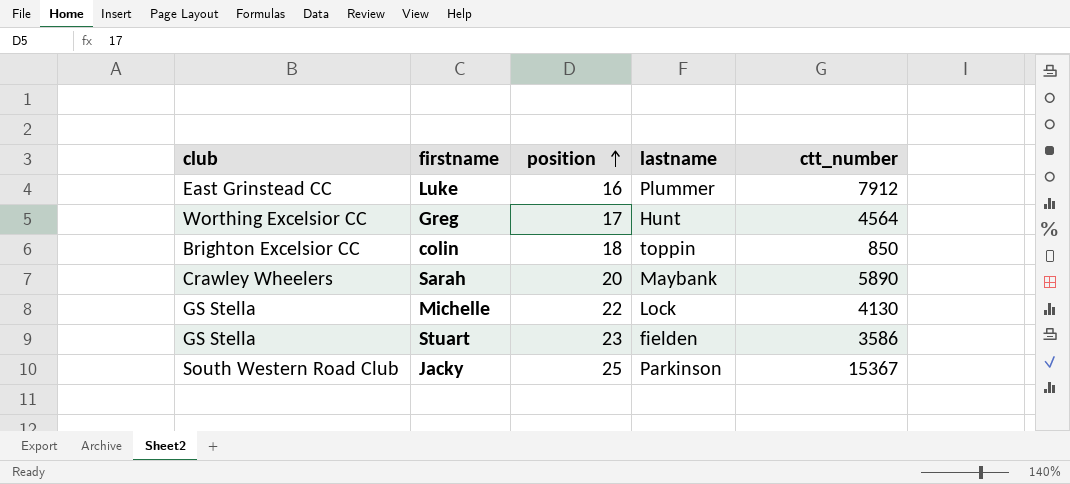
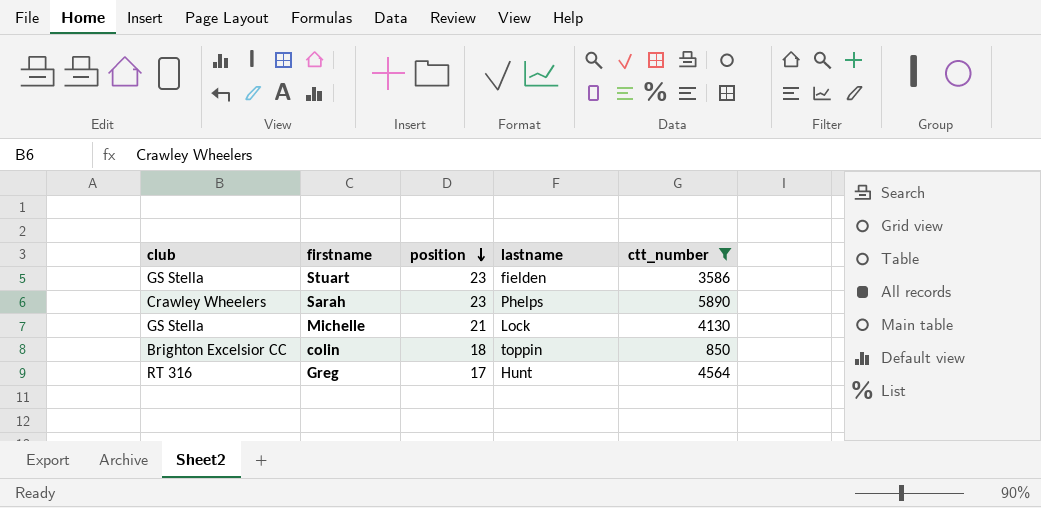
filter: none -> ctt_number <= 5890
row order: position ascending -> position descending
Sarah | position: 20 -> 23
Sarah | lastname: Maybank -> Phelps
Michelle | position: 22 -> 21
Greg | club: Worthing Excelsior CC -> RT 316

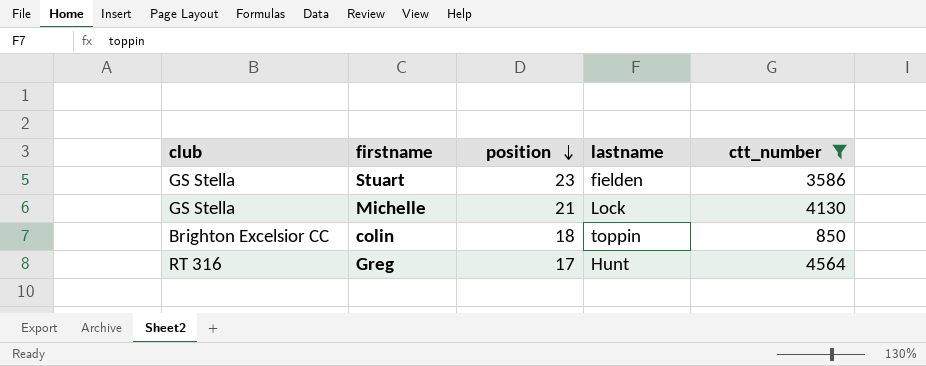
row Sarah: Crawley Wheelers | 23 | Phelps | 5890 -> none

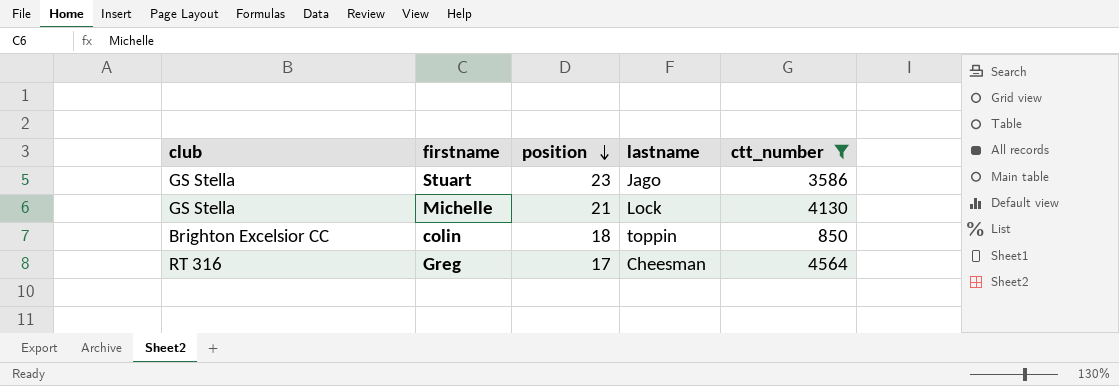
Stuart | lastname: fielden -> Jago
Greg | lastname: Hunt -> Cheesman

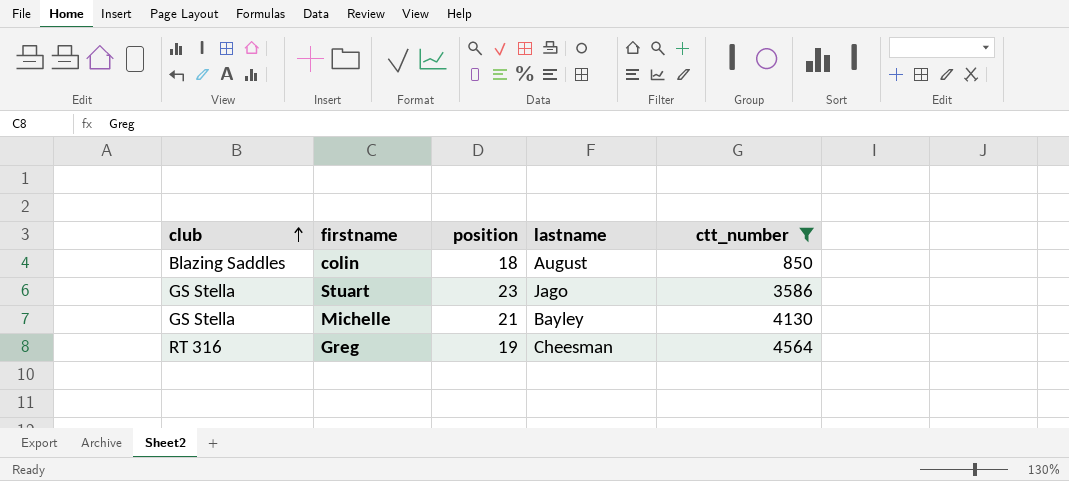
row order: position descending -> club ascending
colin | club: Brighton Excelsior CC -> Blazing Saddles
colin | lastname: toppin -> August
Michelle | lastname: Lock -> Bayley
Greg | position: 17 -> 19

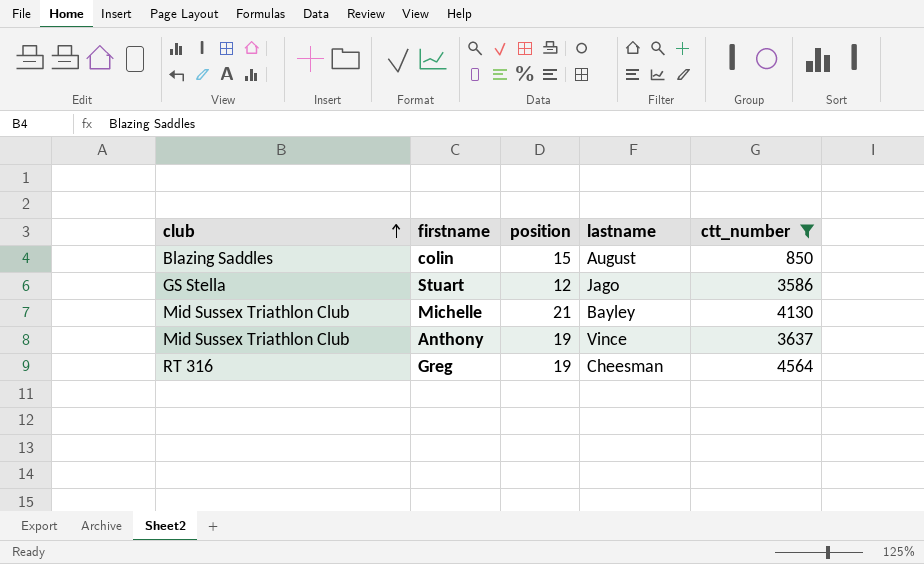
colin | position: 18 -> 15
Stuart | position: 23 -> 12
Michelle | club: GS Stella -> Mid Sussex Triathlon Club
row Anthony: none -> Mid Sussex Triathlon Club | 19 | Vince | 3637

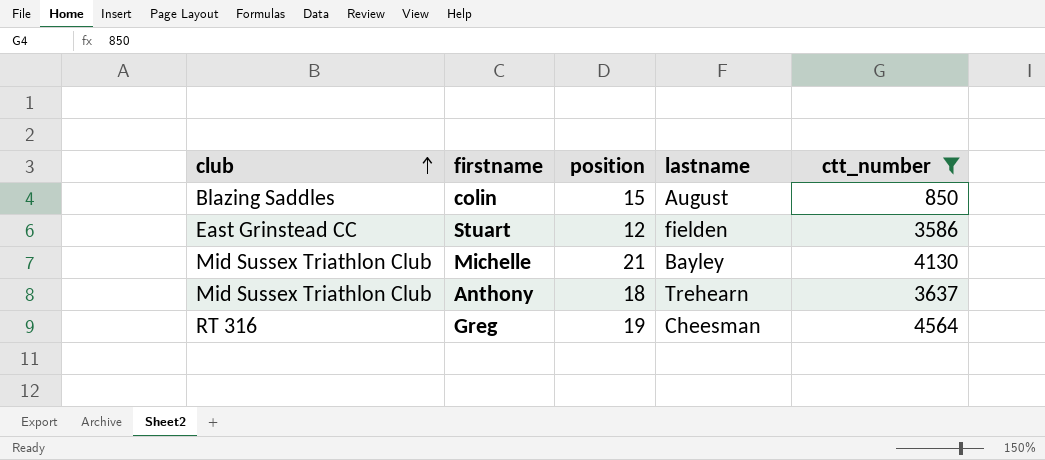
Stuart | club: GS Stella -> East Grinstead CC
Stuart | lastname: Jago -> fielden
Anthony | position: 19 -> 18
Anthony | lastname: Vince -> Trehearn

